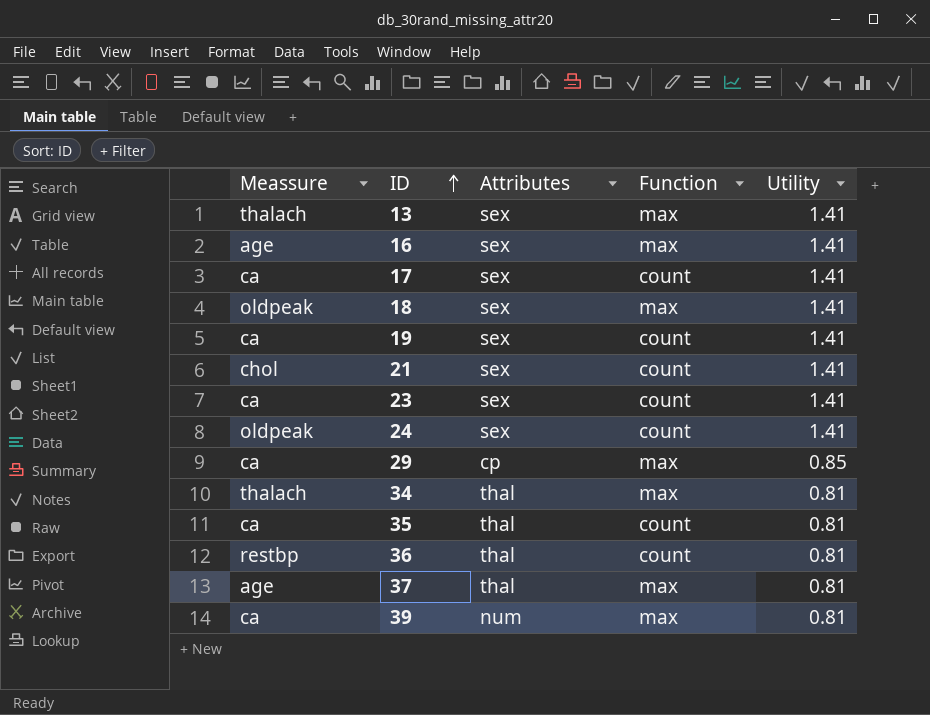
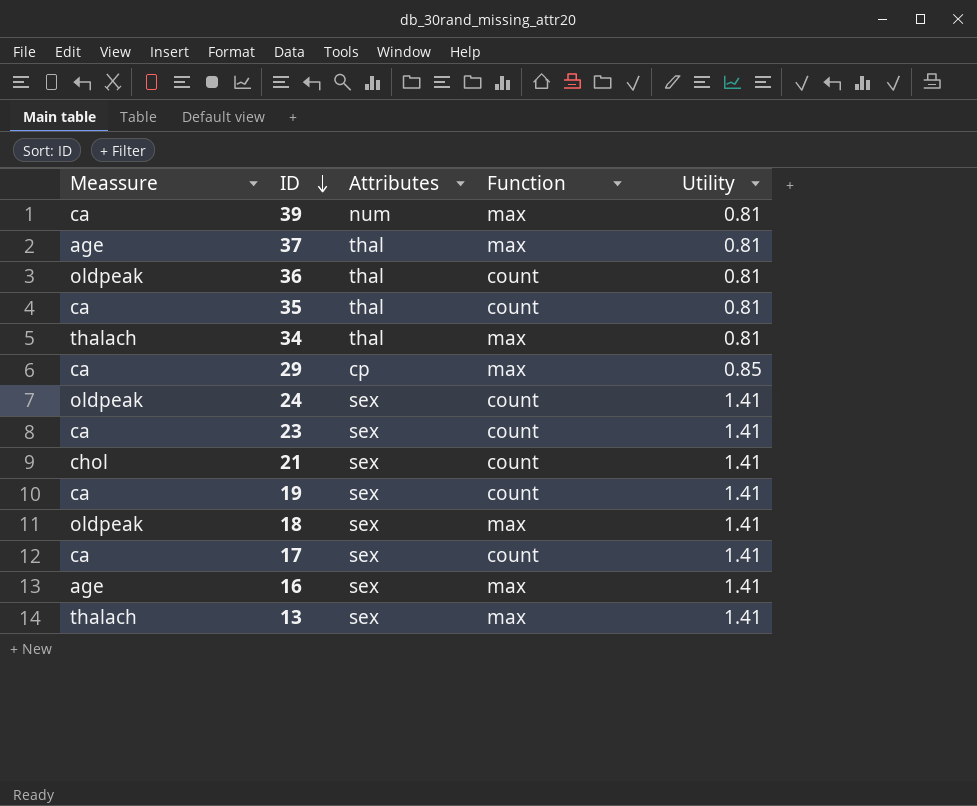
row order: ID ascending -> ID descending
36 | Meassure: restbp -> oldpeak

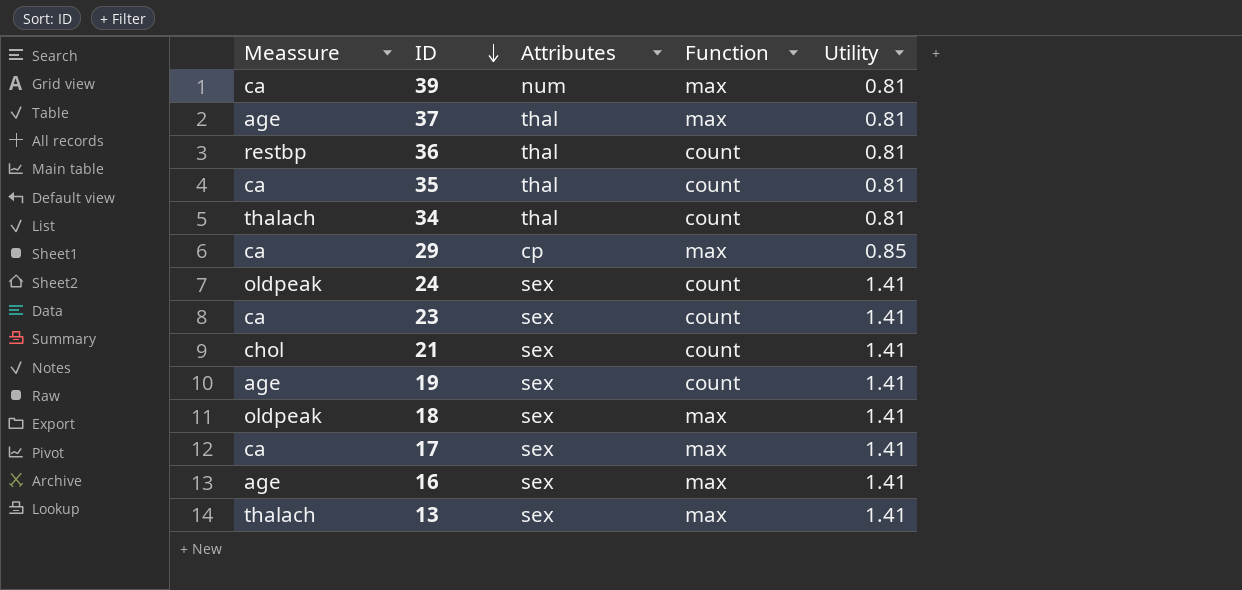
36 | Meassure: oldpeak -> restbp
34 | Function: max -> count
19 | Meassure: ca -> age
17 | Function: count -> max

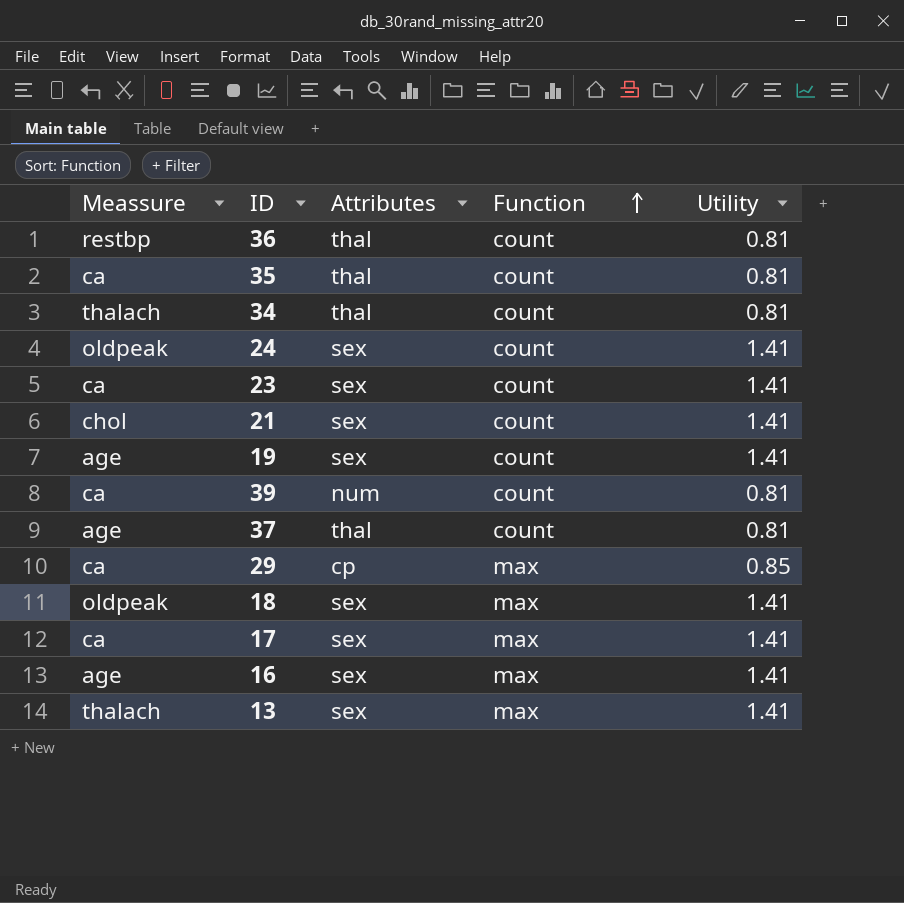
row order: ID descending -> Function ascending
39 | Function: max -> count
37 | Function: max -> count

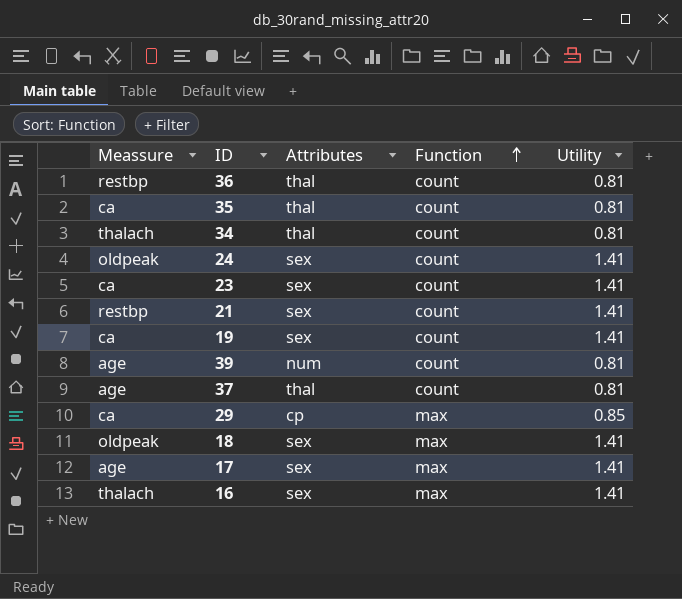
row 13: thalach | sex | max | 1.41 -> none
21 | Meassure: chol -> restbp
19 | Meassure: age -> ca
39 | Meassure: ca -> age
17 | Meassure: ca -> age
16 | Meassure: age -> thalach

